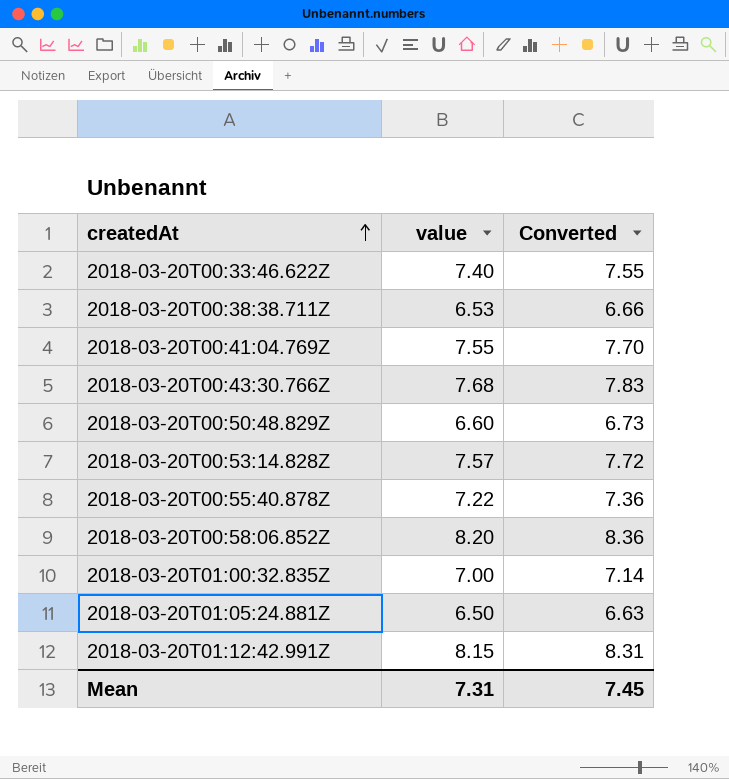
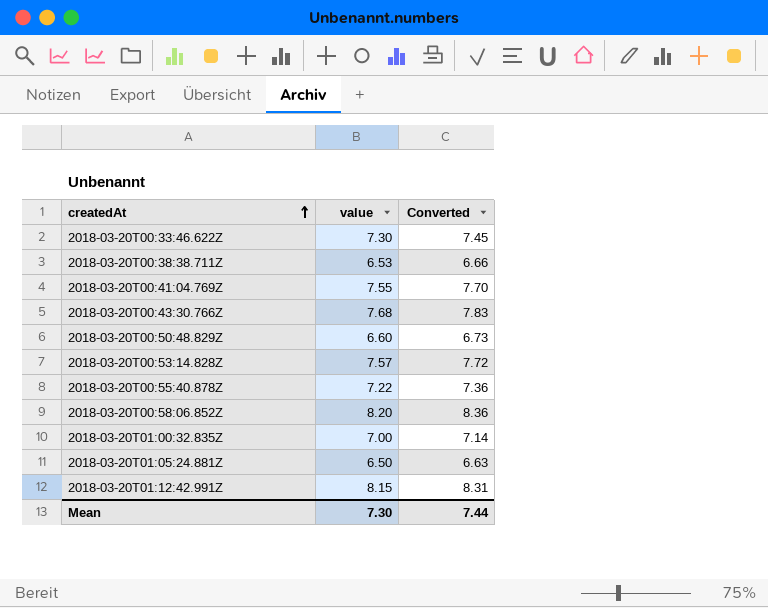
2018-03-20T00:33:46.622Z | value: 7.40 -> 7.30
2018-03-20T00:33:46.622Z | Converted: 7.55 -> 7.45
Mean | value: 7.31 -> 7.30
Mean | Converted: 7.45 -> 7.44

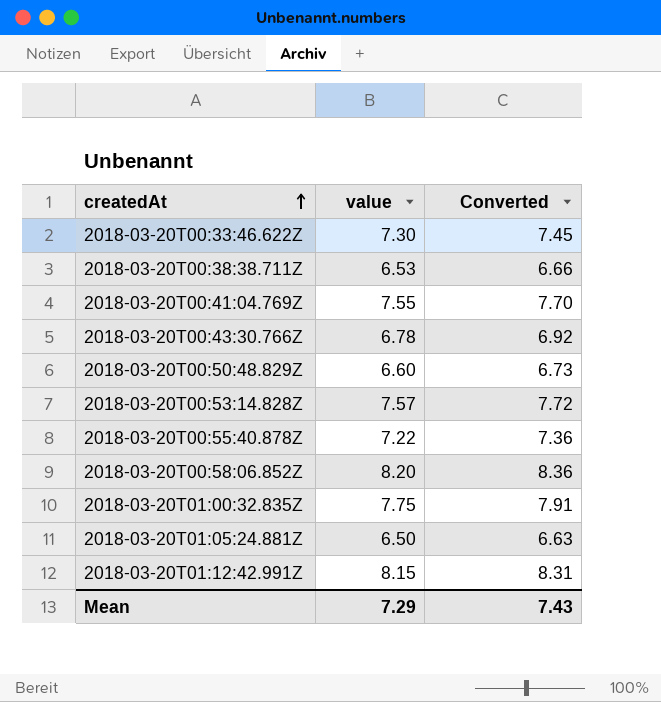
2018-03-20T00:43:30.766Z | value: 7.68 -> 6.78
2018-03-20T00:43:30.766Z | Converted: 7.83 -> 6.92
2018-03-20T01:00:32.835Z | value: 7.00 -> 7.75
2018-03-20T01:00:32.835Z | Converted: 7.14 -> 7.91
Mean | value: 7.30 -> 7.29
Mean | Converted: 7.44 -> 7.43

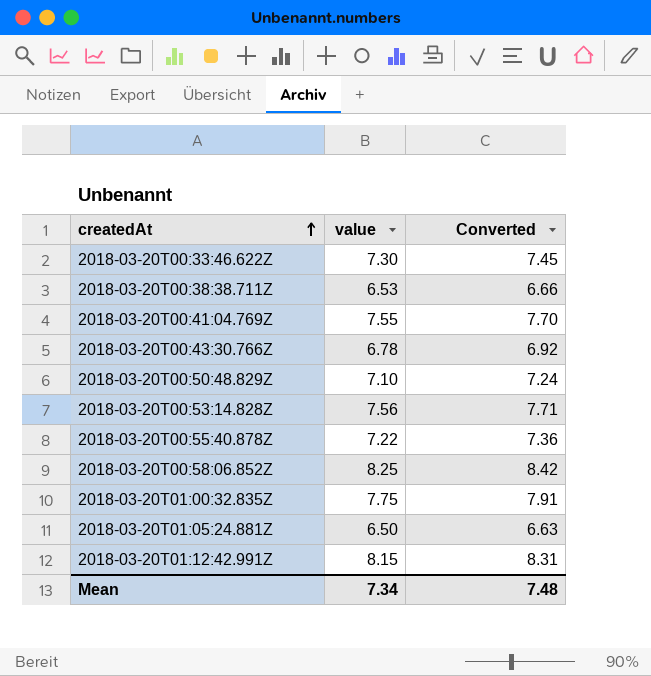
2018-03-20T00:50:48.829Z | value: 6.60 -> 7.10
2018-03-20T00:50:48.829Z | Converted: 6.73 -> 7.24
2018-03-20T00:53:14.828Z | value: 7.57 -> 7.56
2018-03-20T00:53:14.828Z | Converted: 7.72 -> 7.71
2018-03-20T00:58:06.852Z | value: 8.20 -> 8.25
2018-03-20T00:58:06.852Z | Converted: 8.36 -> 8.42
Mean | value: 7.29 -> 7.34
Mean | Converted: 7.43 -> 7.48

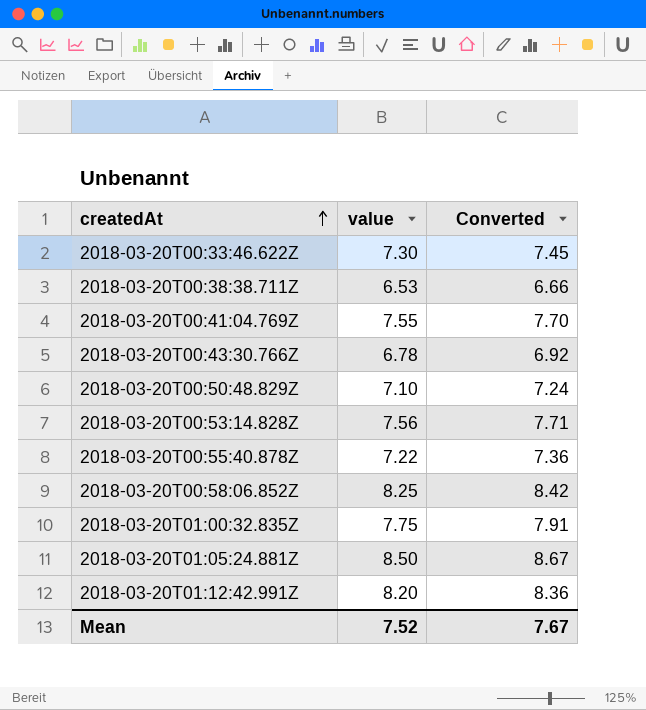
2018-03-20T01:05:24.881Z | value: 6.50 -> 8.50
2018-03-20T01:05:24.881Z | Converted: 6.63 -> 8.67
2018-03-20T01:12:42.991Z | value: 8.15 -> 8.20
2018-03-20T01:12:42.991Z | Converted: 8.31 -> 8.36
Mean | value: 7.34 -> 7.52
Mean | Converted: 7.48 -> 7.67

